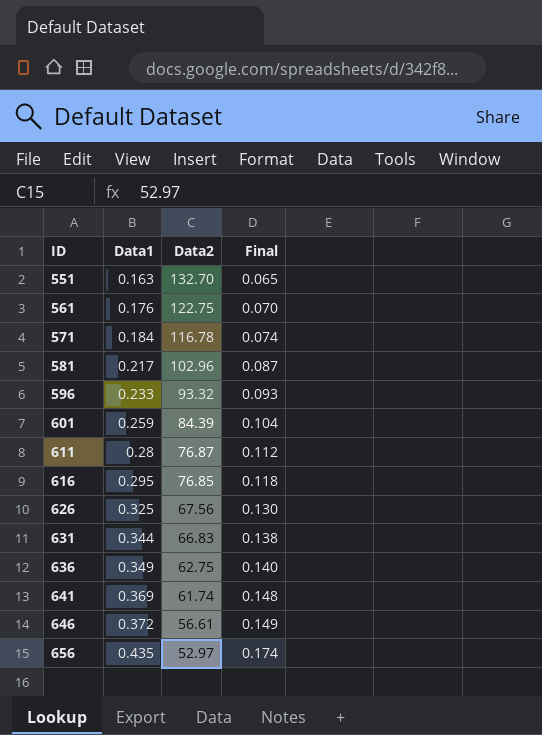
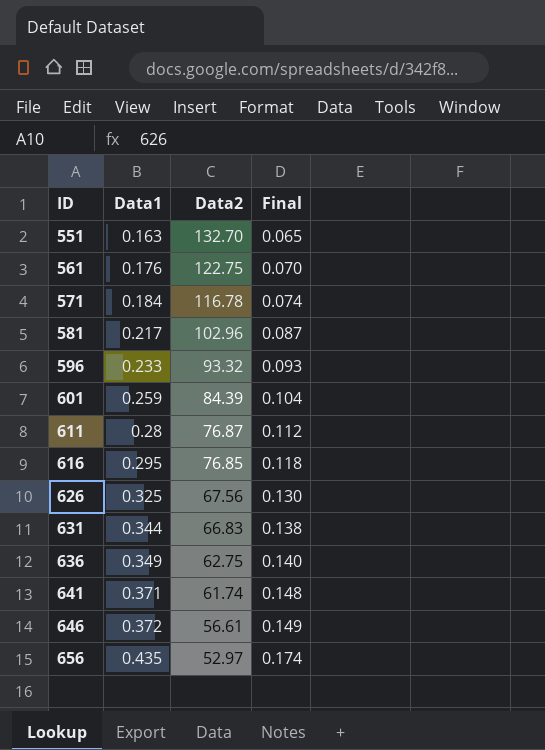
641 | Data1: 0.369 -> 0.371

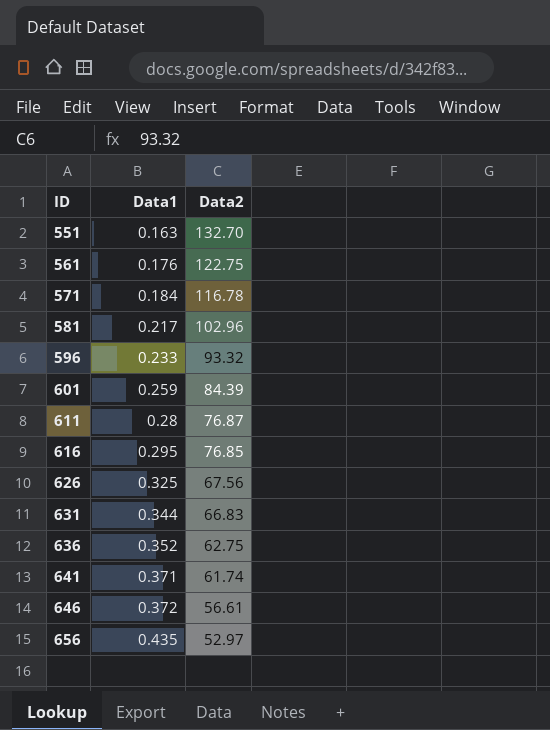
column Final | formula: [Data1] * 0.4 -> none
636 | Data1: 0.349 -> 0.352

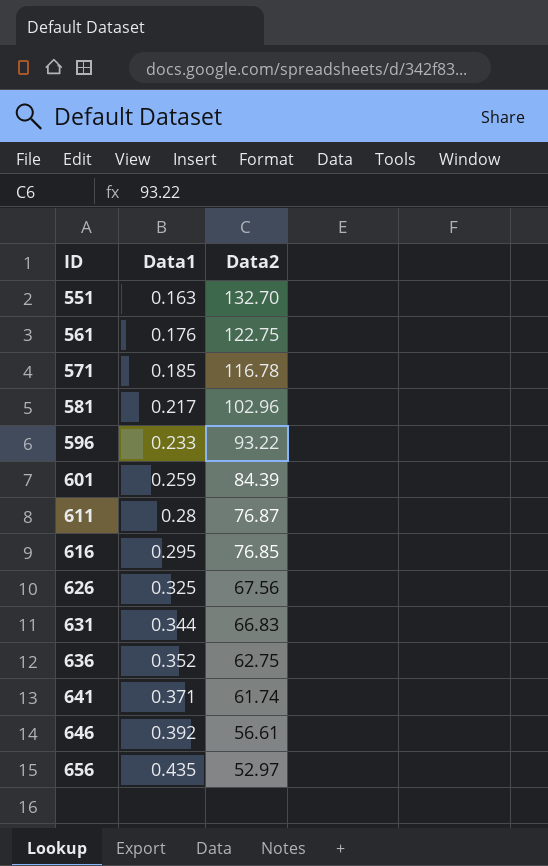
571 | Data1: 0.184 -> 0.185
596 | Data2: 93.32 -> 93.22
646 | Data1: 0.372 -> 0.392

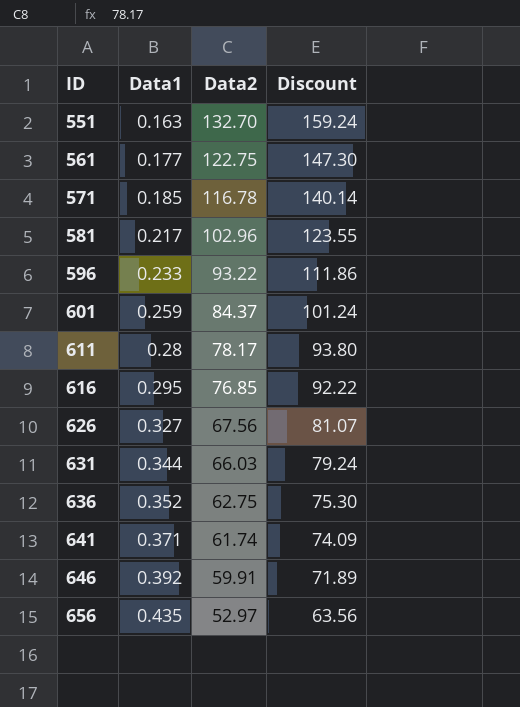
column Discount | formula: none -> [Data2] * 1.2
561 | Data1: 0.176 -> 0.177
601 | Data2: 84.39 -> 84.37
611 | Data2: 76.87 -> 78.17
626 | Data1: 0.325 -> 0.327
631 | Data2: 66.83 -> 66.03
646 | Data2: 56.61 -> 59.91

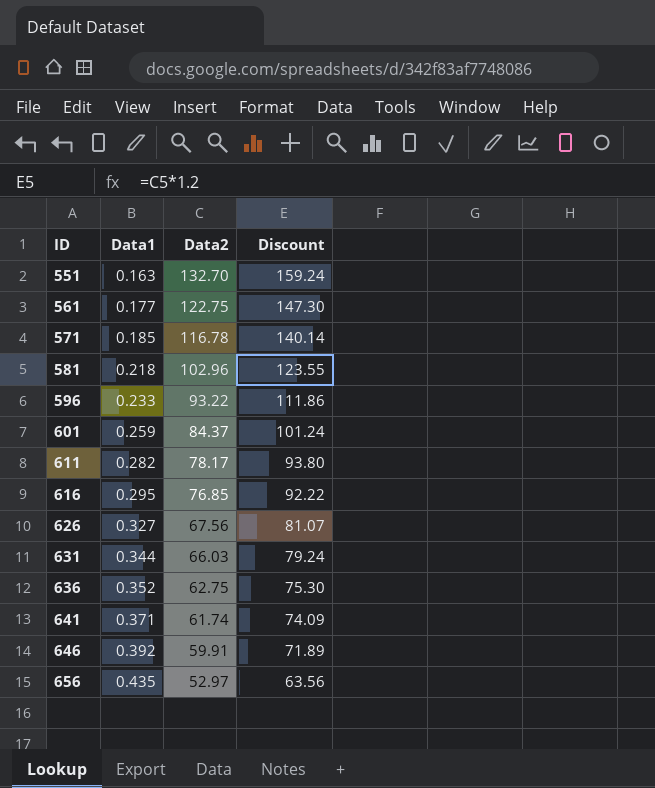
581 | Data1: 0.217 -> 0.218
611 | Data1: 0.28 -> 0.282

